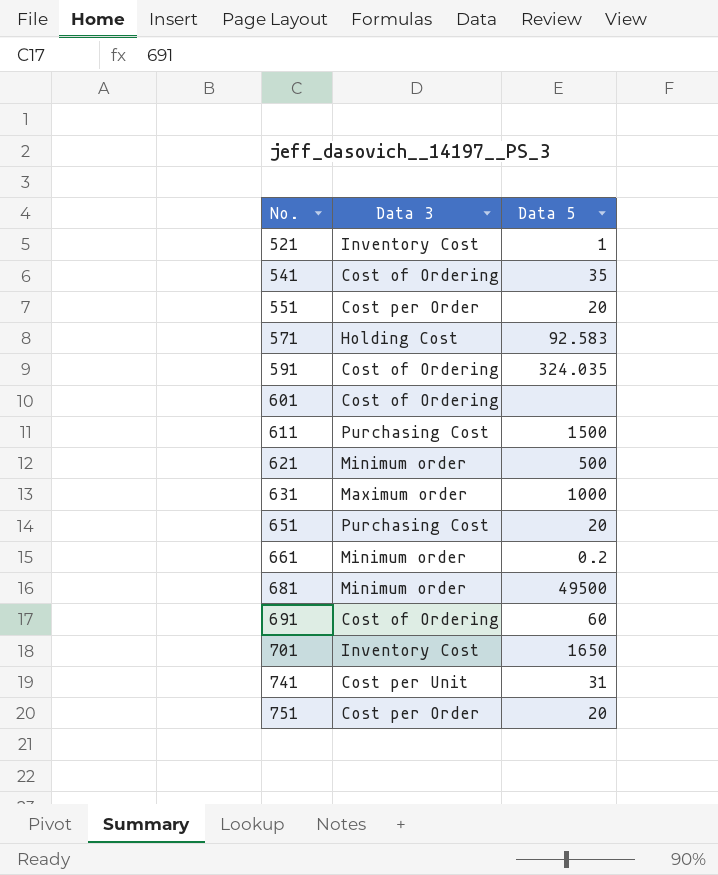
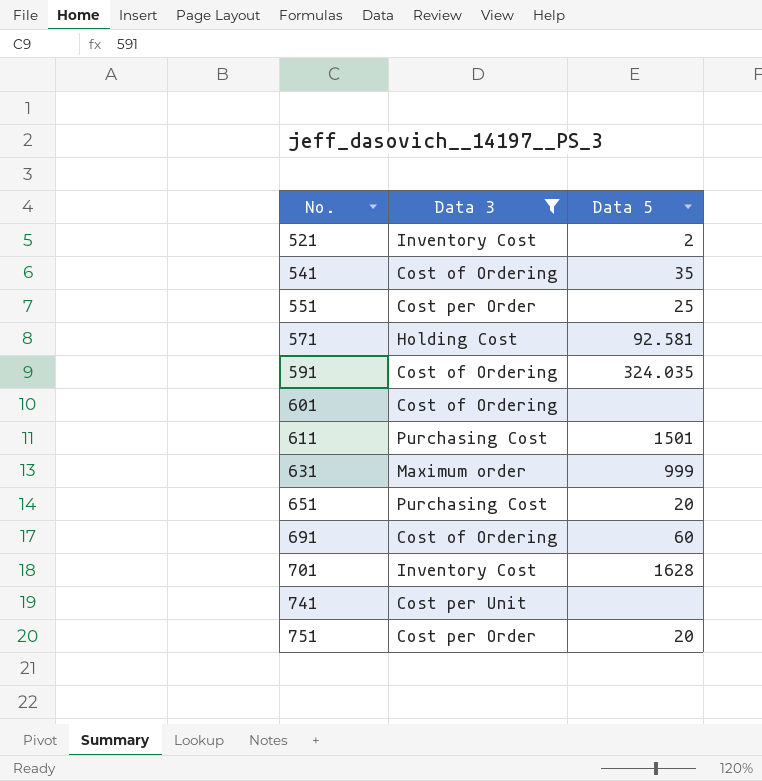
filter: none -> Data 3 != Minimum order
521 | Data 5: 1 -> 2
551 | Data 5: 20 -> 25
571 | Data 5: 92.583 -> 92.581
611 | Data 5: 1500 -> 1501
631 | Data 5: 1000 -> 999
701 | Data 5: 1650 -> 1628
741 | Data 5: 31 -> none

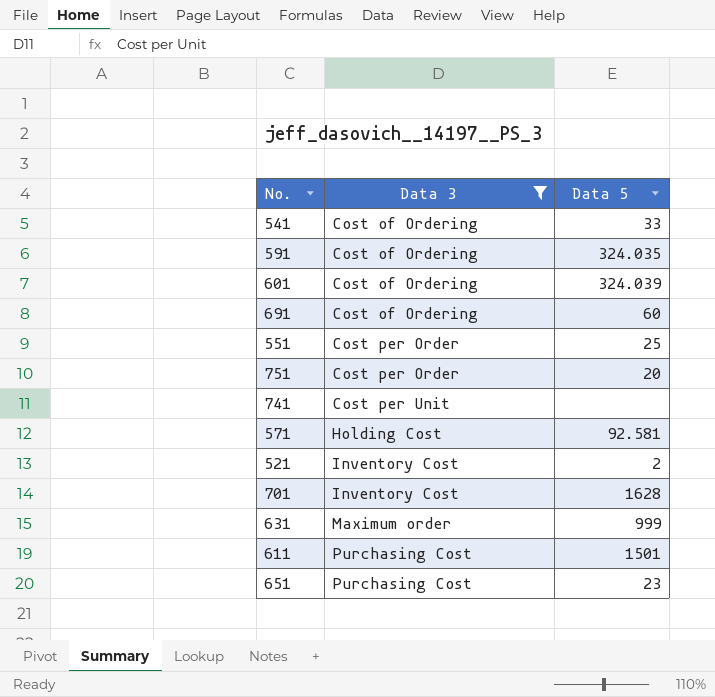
row order: No. ascending -> Data 3 ascending
541 | Data 5: 35 -> 33
601 | Data 5: none -> 324.039
651 | Data 5: 20 -> 23

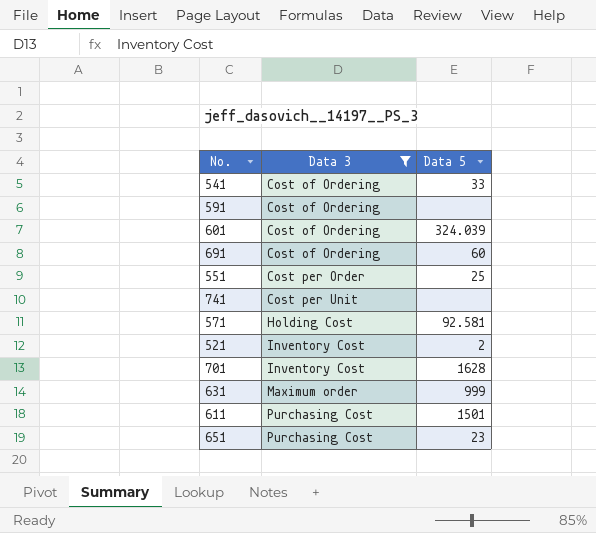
row 751: Cost per Order | 20 -> none
591 | Data 5: 324.035 -> none

